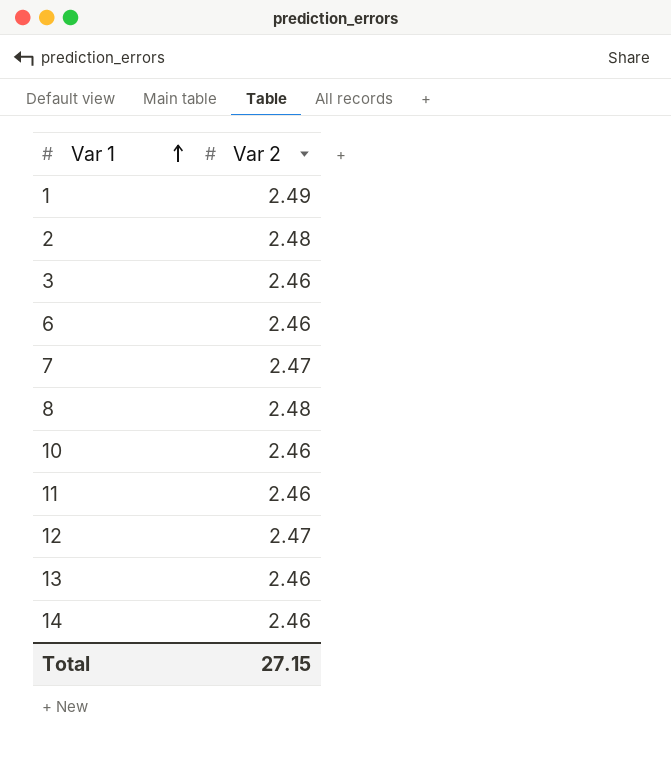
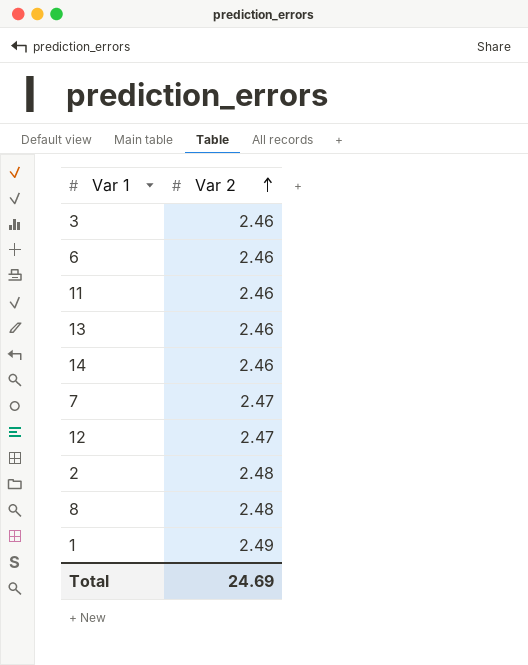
row order: Var 1 ascending -> Var 2 ascending
row 10: 2.46 -> none
Total | Var 2: 27.15 -> 24.69

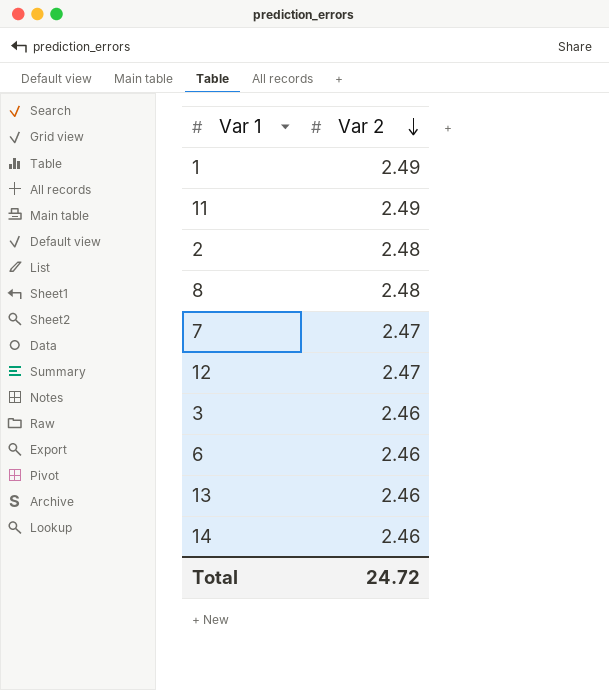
row order: Var 2 ascending -> Var 2 descending
11 | Var 2: 2.46 -> 2.49
Total | Var 2: 24.69 -> 24.72

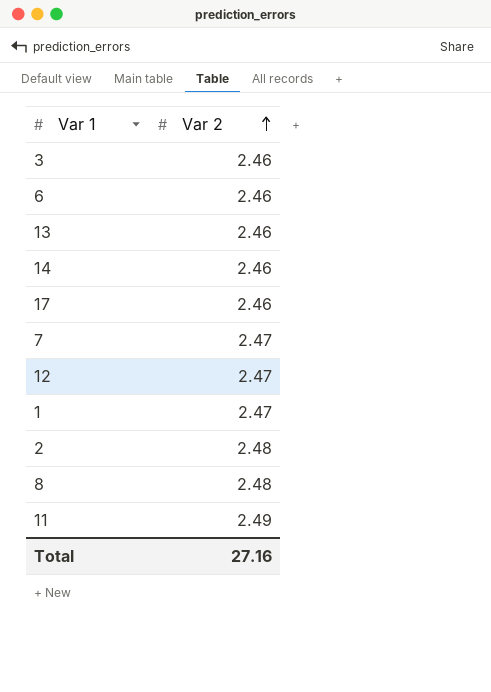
row order: Var 2 descending -> Var 2 ascending
row 17: none -> 2.46
1 | Var 2: 2.49 -> 2.47
Total | Var 2: 24.72 -> 27.16

